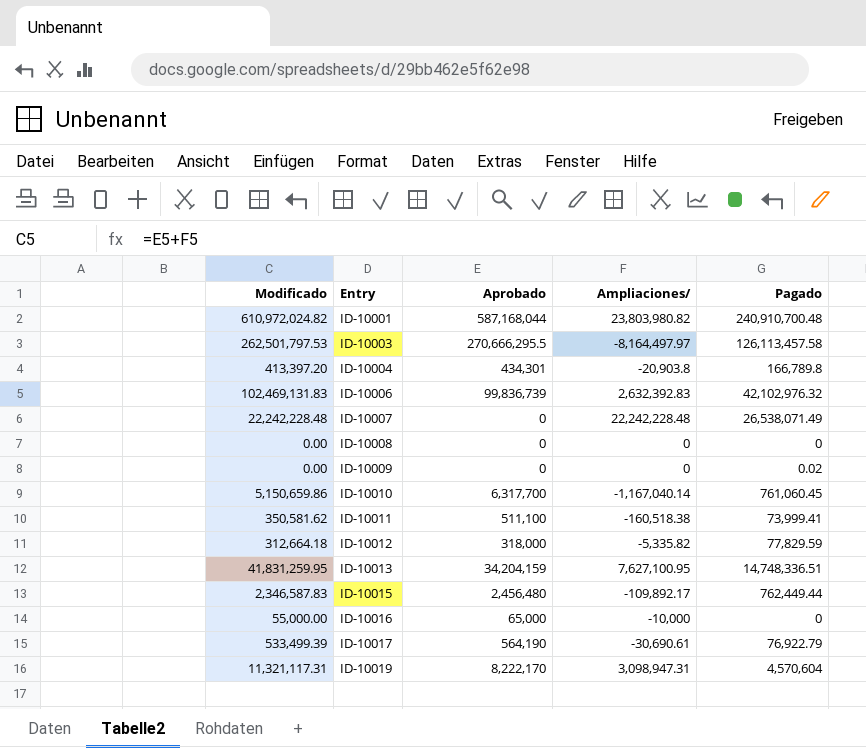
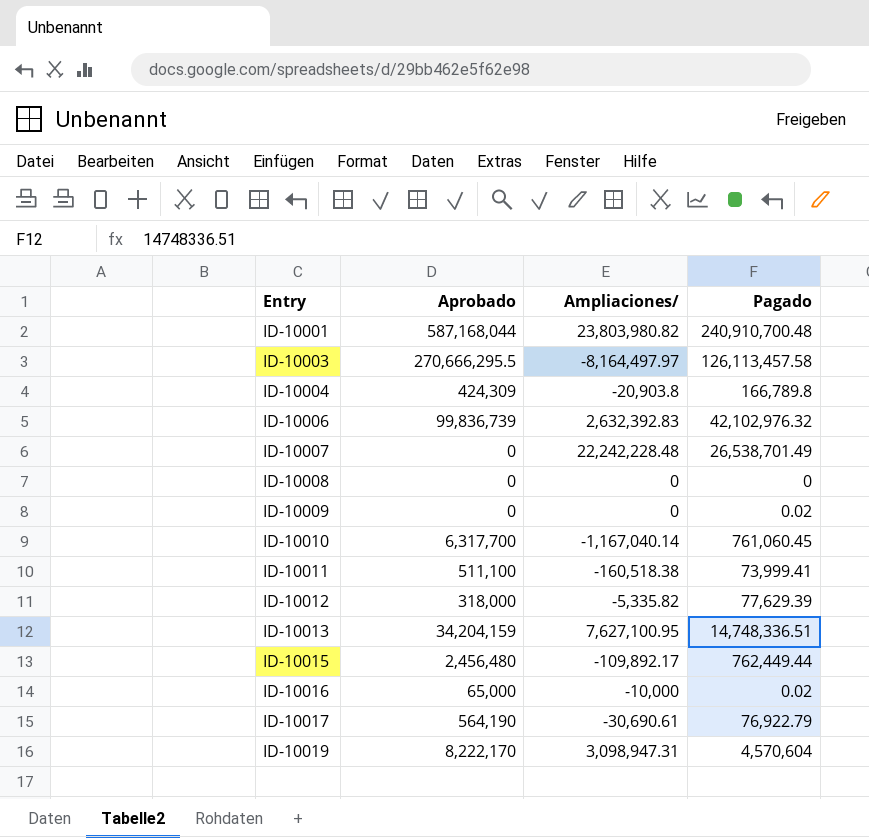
column Modificado | formula: [Aprobado] + [Ampliaciones/] -> none
ID-10004 | Aprobado: 434,301 -> 424,309
ID-10007 | Pagado: 26,538,071.49 -> 26,538,701.49
ID-10012 | Pagado: 77,829.59 -> 77,629.39
ID-10016 | Pagado: 0 -> 0.02

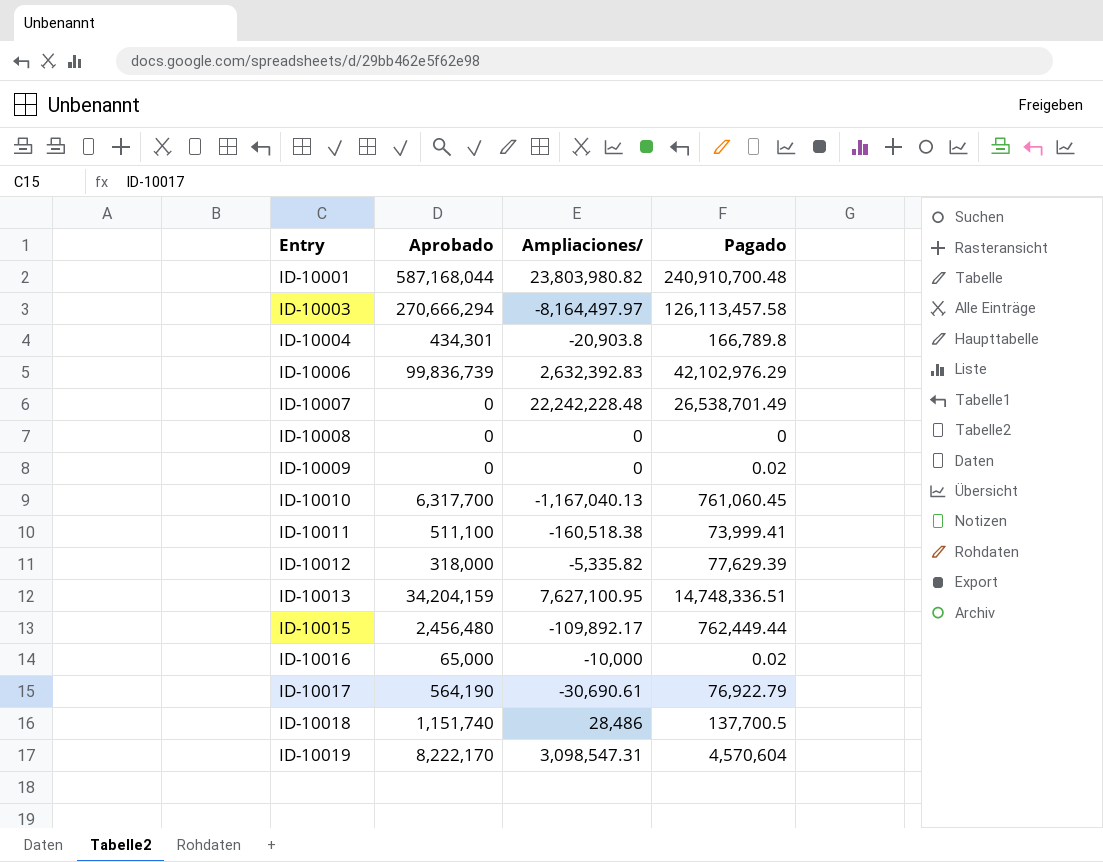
ID-10003 | Aprobado: 270,666,295.5 -> 270,666,294
ID-10004 | Aprobado: 424,309 -> 434,301
ID-10006 | Pagado: 42,102,976.32 -> 42,102,976.29
ID-10010 | Ampliaciones/: -1,167,040.14 -> -1,167,040.13
row ID-10018: none -> 1,151,740 | 28,486 | 137,700.5
ID-10019 | Ampliaciones/: 3,098,947.31 -> 3,098,547.31

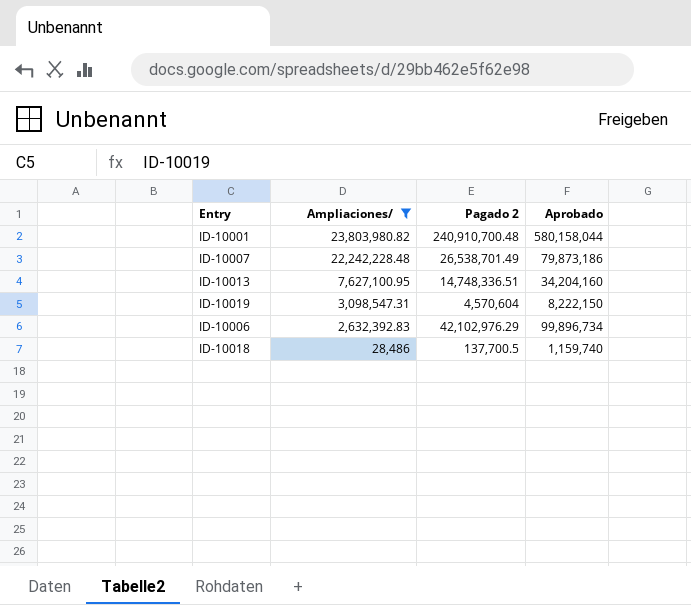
filter: none -> Ampliaciones/ >= 28,486
row order: Entry ascending -> Ampliaciones/ descending
column name: Pagado -> Pagado 2
column Aprobado | position: 2 -> 4
ID-10001 | Aprobado: 587,168,044 -> 580,158,044
ID-10007 | Aprobado: 0 -> 79,873,186
ID-10013 | Aprobado: 34,204,159 -> 34,204,160
ID-10019 | Aprobado: 8,222,170 -> 8,222,150
ID-10006 | Aprobado: 99,836,739 -> 99,896,734
ID-10018 | Aprobado: 1,151,740 -> 1,159,740

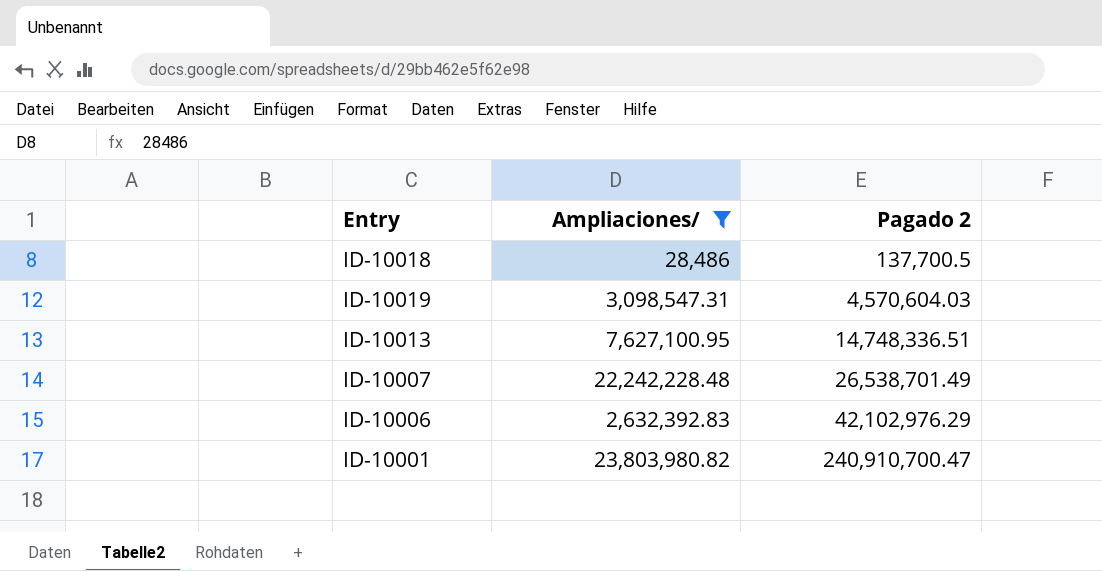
row order: Ampliaciones/ descending -> Pagado 2 ascending
column Aprobado | position: 4 -> none
ID-10019 | Pagado 2: 4,570,604 -> 4,570,604.03
ID-10001 | Pagado 2: 240,910,700.48 -> 240,910,700.47

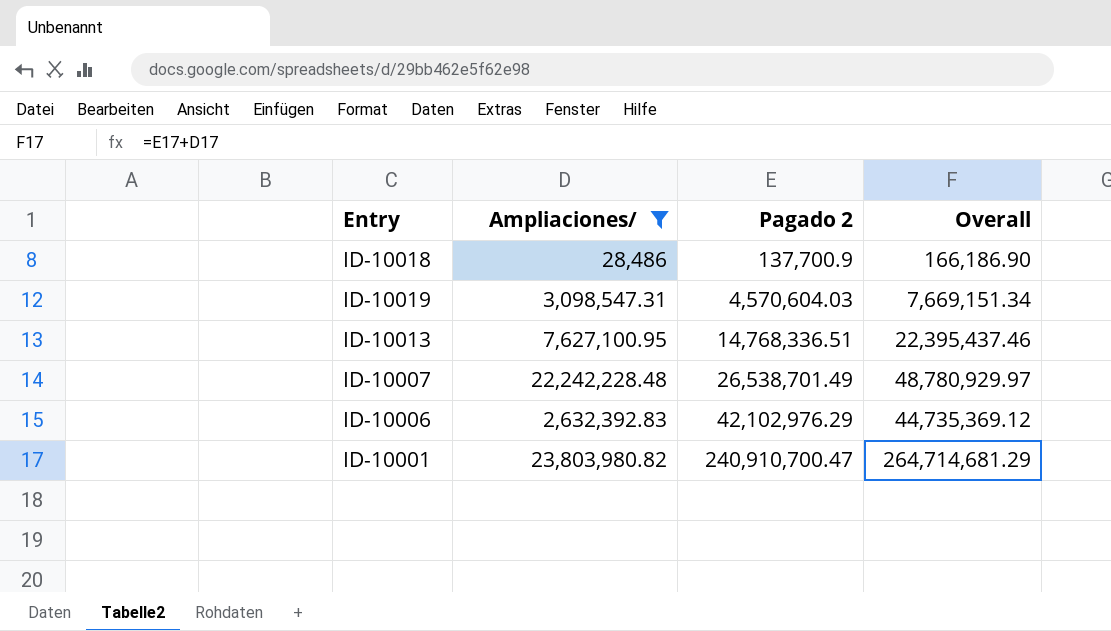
column Overall | formula: none -> [Ampliaciones/] + [Pagado 2]
ID-10018 | Pagado 2: 137,700.5 -> 137,700.9
ID-10013 | Pagado 2: 14,748,336.51 -> 14,768,336.51

